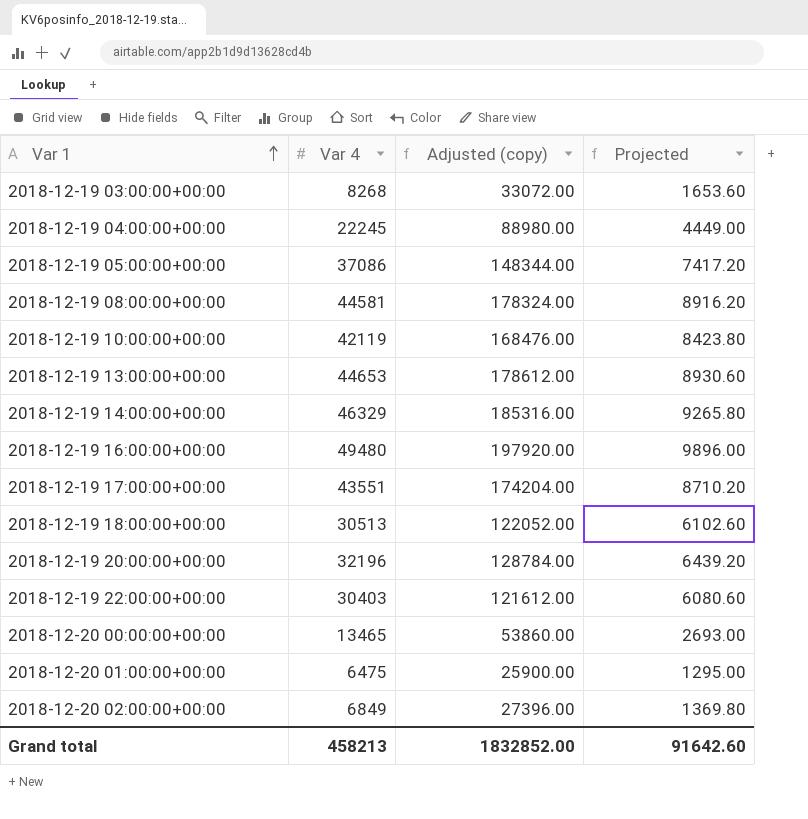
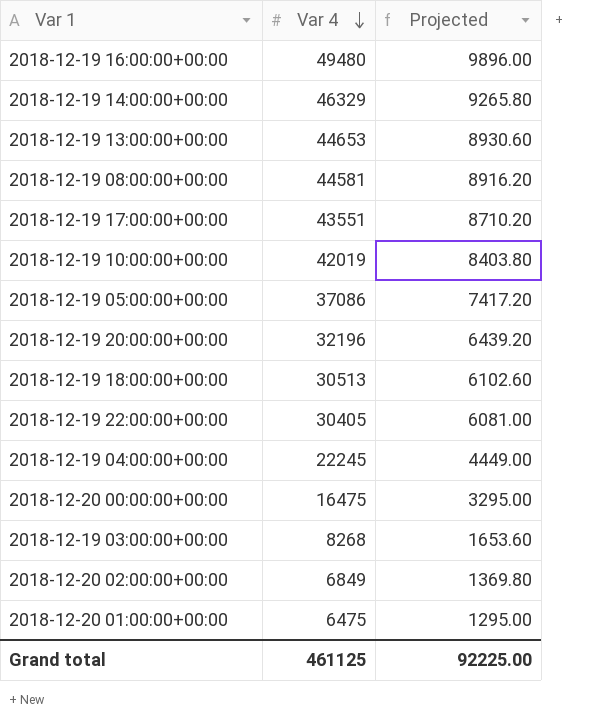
row order: Var 1 ascending -> Var 4 descending
column Adjusted (copy) | formula: [Var 4] * 4 -> none
2018-12-19 10:00:00+00:00 | Var 4: 42119 -> 42019
2018-12-19 10:00:00+00:00 | Projected: 8423.80 -> 8403.80
2018-12-19 22:00:00+00:00 | Var 4: 30403 -> 30405
2018-12-19 22:00:00+00:00 | Projected: 6080.60 -> 6081.00
2018-12-20 00:00:00+00:00 | Var 4: 13465 -> 16475
2018-12-20 00:00:00+00:00 | Projected: 2693.00 -> 3295.00
Grand total | Var 4: 458213 -> 461125
Grand total | Projected: 91642.60 -> 92225.00

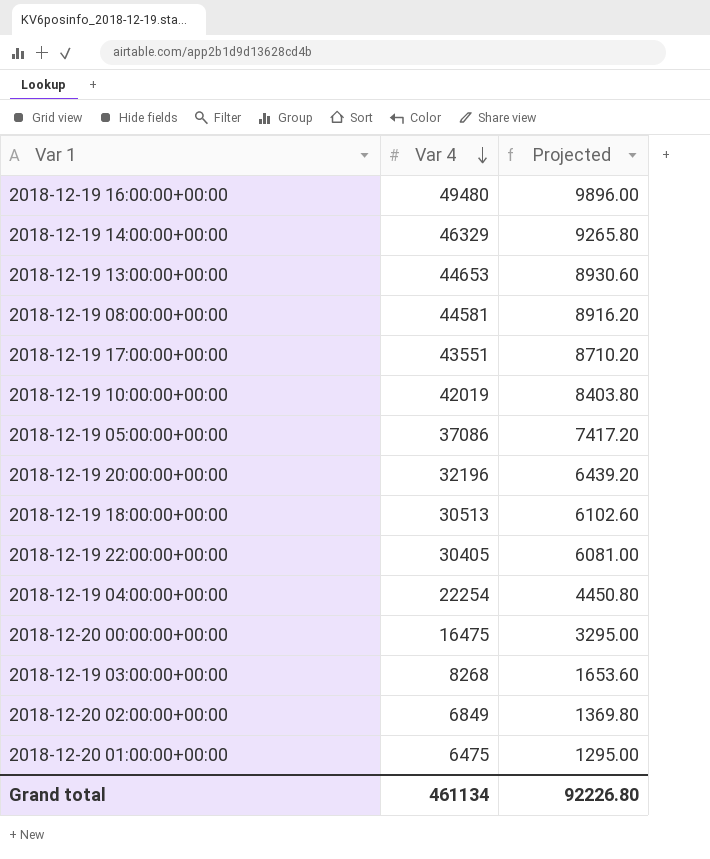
2018-12-19 04:00:00+00:00 | Var 4: 22245 -> 22254
2018-12-19 04:00:00+00:00 | Projected: 4449.00 -> 4450.80
Grand total | Var 4: 461125 -> 461134
Grand total | Projected: 92225.00 -> 92226.80

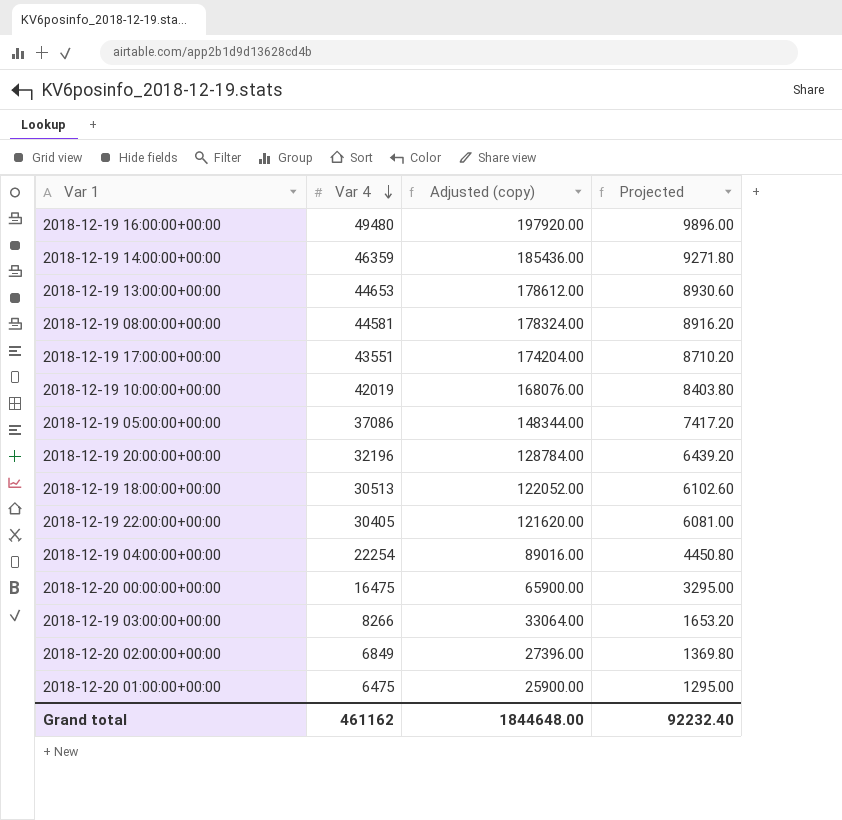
column Adjusted (copy) | formula: none -> [Var 4] * 4
2018-12-19 14:00:00+00:00 | Var 4: 46329 -> 46359
2018-12-19 14:00:00+00:00 | Projected: 9265.80 -> 9271.80
2018-12-19 03:00:00+00:00 | Var 4: 8268 -> 8266
2018-12-19 03:00:00+00:00 | Projected: 1653.60 -> 1653.20
Grand total | Var 4: 461134 -> 461162
Grand total | Projected: 92226.80 -> 92232.40

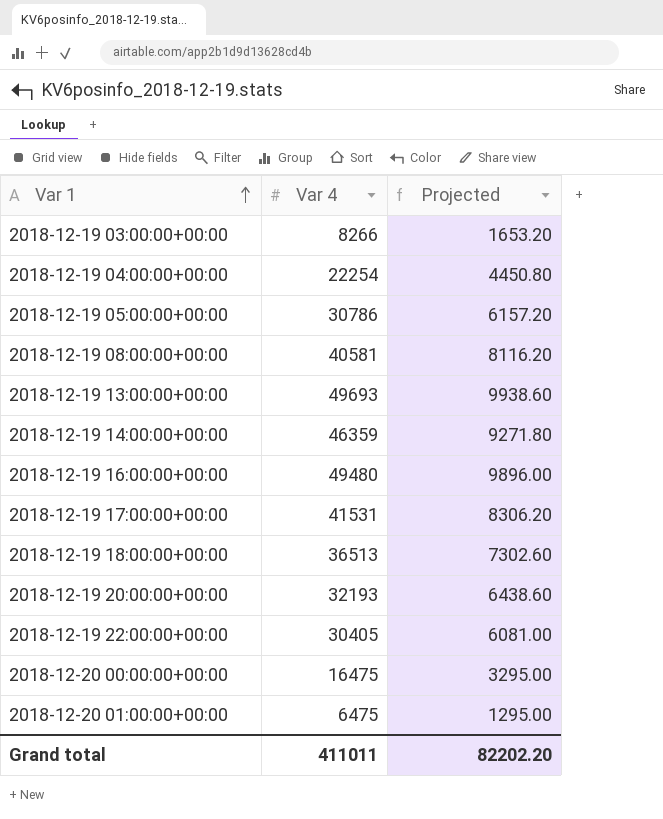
row order: Var 4 descending -> Var 1 ascending
column Adjusted (copy) | formula: [Var 4] * 4 -> none
row 2018-12-19 10:00:00+00:00: 42019 | 168076.00 | 8403.80 -> none
row 2018-12-20 02:00:00+00:00: 6849 | 27396.00 | 1369.80 -> none
2018-12-19 05:00:00+00:00 | Var 4: 37086 -> 30786
2018-12-19 05:00:00+00:00 | Projected: 7417.20 -> 6157.20
2018-12-19 08:00:00+00:00 | Var 4: 44581 -> 40581
2018-12-19 08:00:00+00:00 | Projected: 8916.20 -> 8116.20
2018-12-19 13:00:00+00:00 | Var 4: 44653 -> 49693
2018-12-19 13:00:00+00:00 | Projected: 8930.60 -> 9938.60
2018-12-19 17:00:00+00:00 | Var 4: 43551 -> 41531
2018-12-19 17:00:00+00:00 | Projected: 8710.20 -> 8306.20
2018-12-19 18:00:00+00:00 | Var 4: 30513 -> 36513
2018-12-19 18:00:00+00:00 | Projected: 6102.60 -> 7302.60
2018-12-19 20:00:00+00:00 | Var 4: 32196 -> 32193
2018-12-19 20:00:00+00:00 | Projected: 6439.20 -> 6438.60
Grand total | Var 4: 461162 -> 411011
Grand total | Projected: 92232.40 -> 82202.20

